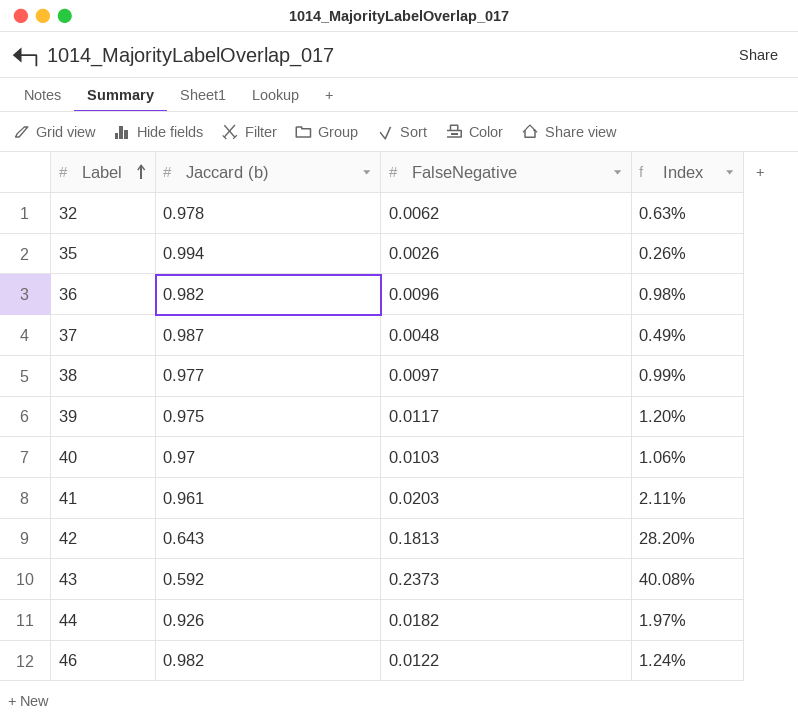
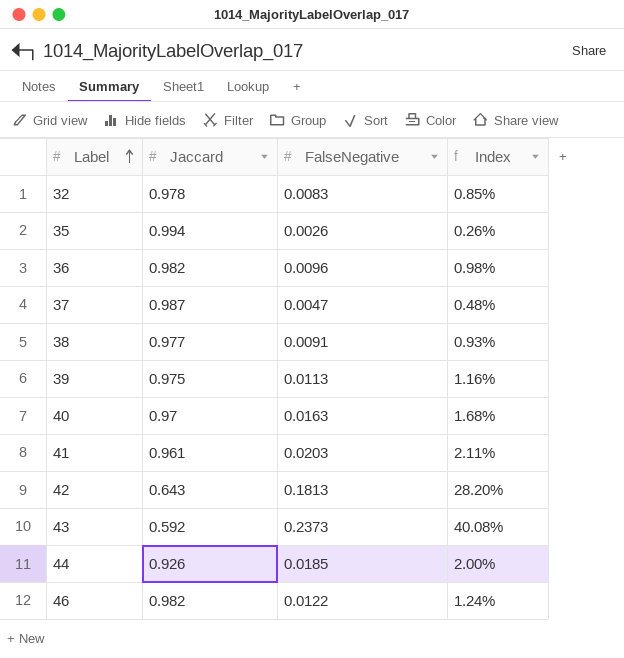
column name: Jaccard (b) -> Jaccard
32 | FalseNegative: 0.0062 -> 0.0083
32 | Index: 0.63% -> 0.85%
37 | FalseNegative: 0.0048 -> 0.0047
37 | Index: 0.49% -> 0.48%
38 | FalseNegative: 0.0097 -> 0.0091
38 | Index: 0.99% -> 0.93%
39 | FalseNegative: 0.0117 -> 0.0113
39 | Index: 1.20% -> 1.16%
40 | FalseNegative: 0.0103 -> 0.0163
40 | Index: 1.06% -> 1.68%
44 | FalseNegative: 0.0182 -> 0.0185
44 | Index: 1.97% -> 2.00%

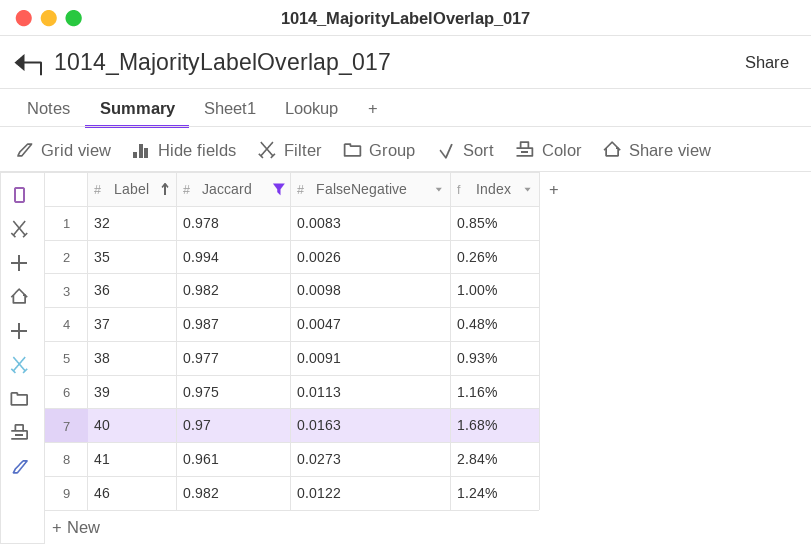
filter: none -> Jaccard >= 0.961
36 | FalseNegative: 0.0096 -> 0.0098
36 | Index: 0.98% -> 1.00%
41 | FalseNegative: 0.0203 -> 0.0273
41 | Index: 2.11% -> 2.84%

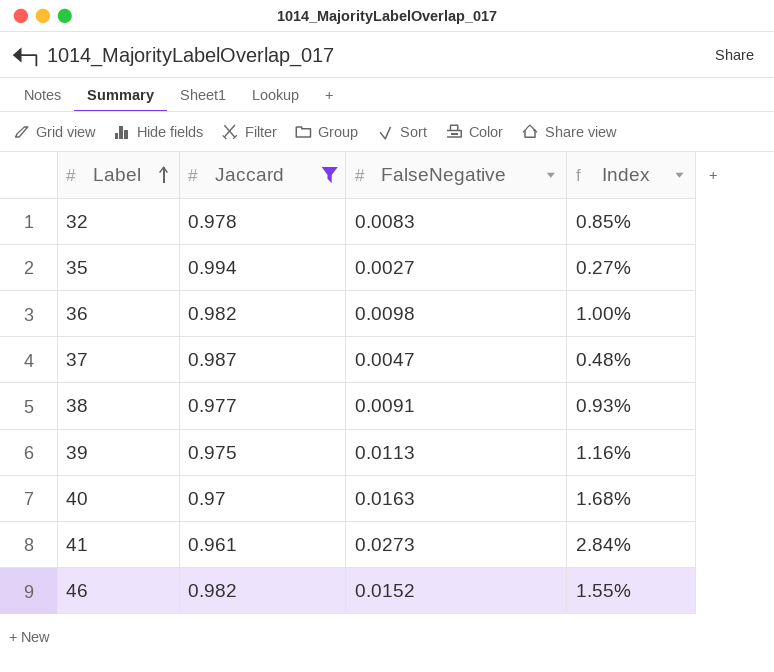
35 | FalseNegative: 0.0026 -> 0.0027
35 | Index: 0.26% -> 0.27%
46 | FalseNegative: 0.0122 -> 0.0152
46 | Index: 1.24% -> 1.55%

